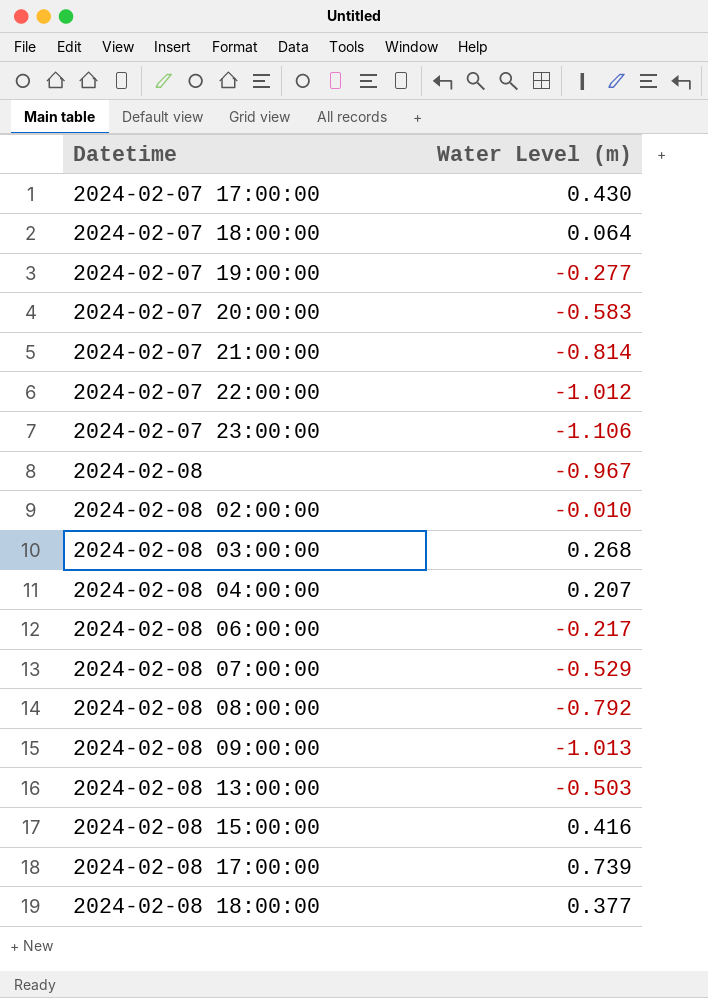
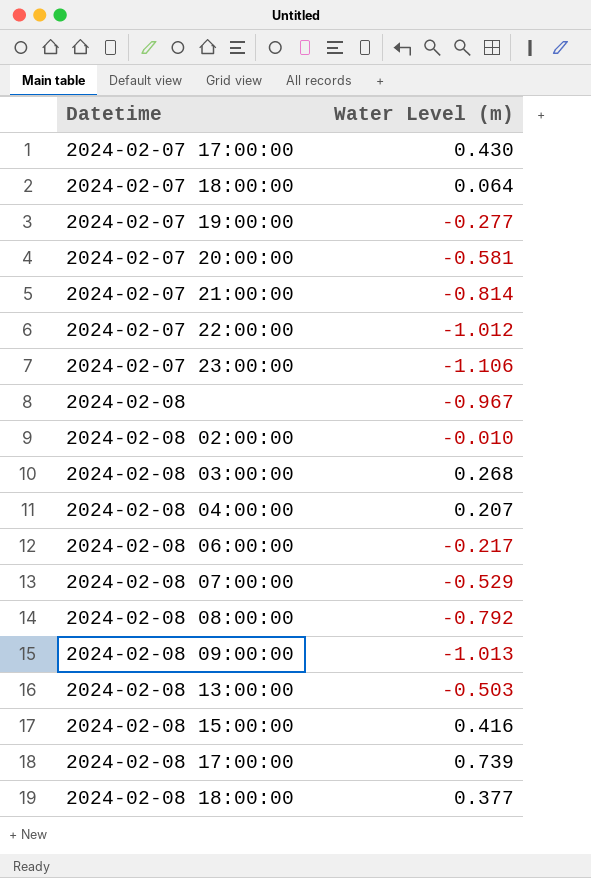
2024-02-07 20:00:00 | Water Level (m): -0.583 -> -0.581

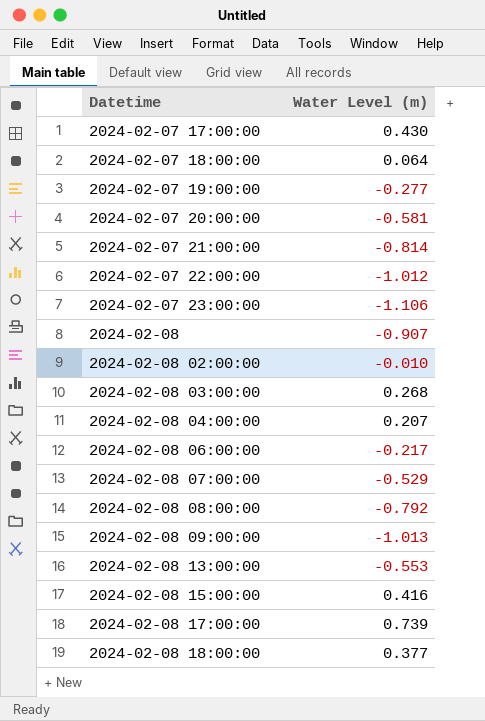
2024-02-08 | Water Level (m): -0.967 -> -0.907
2024-02-08 13:00:00 | Water Level (m): -0.503 -> -0.553

